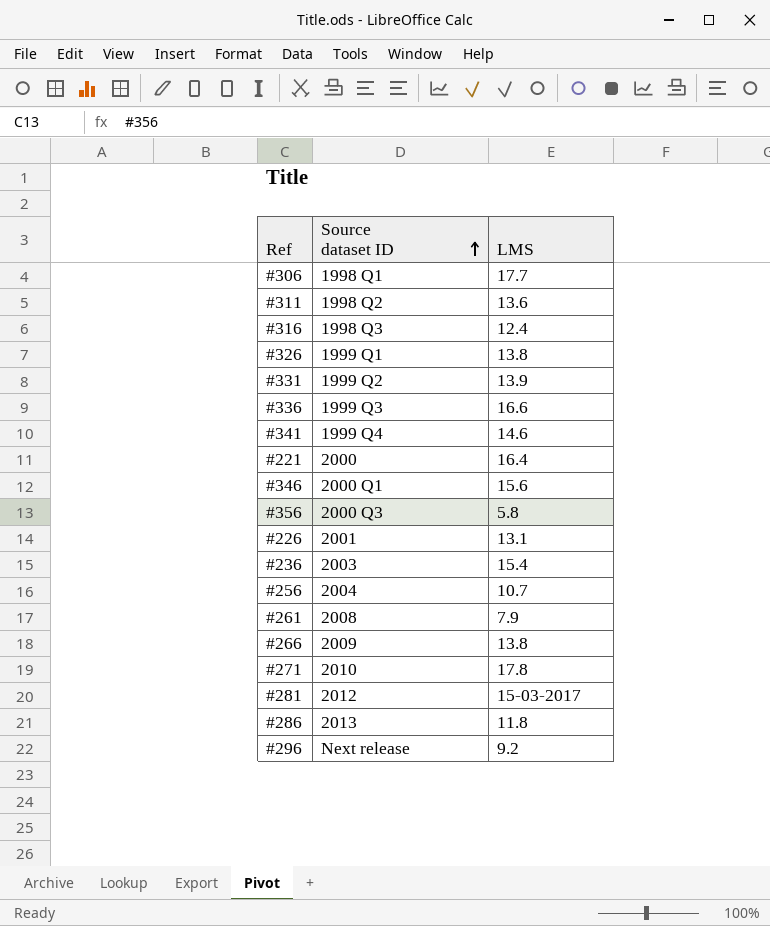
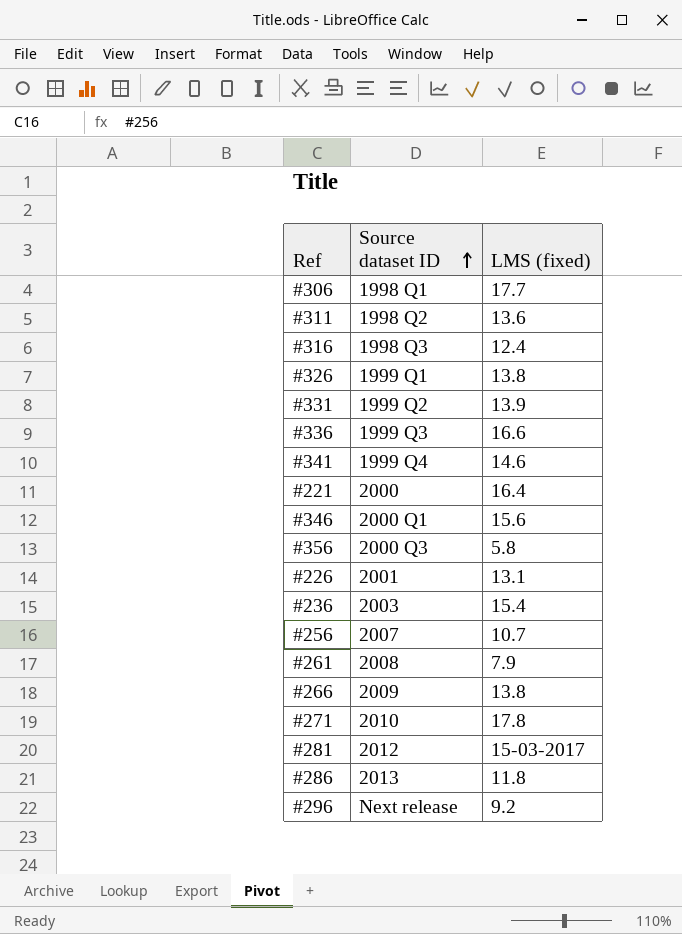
column name: LMS -> LMS (fixed)
#256 | Source dataset ID: 2004 -> 2007

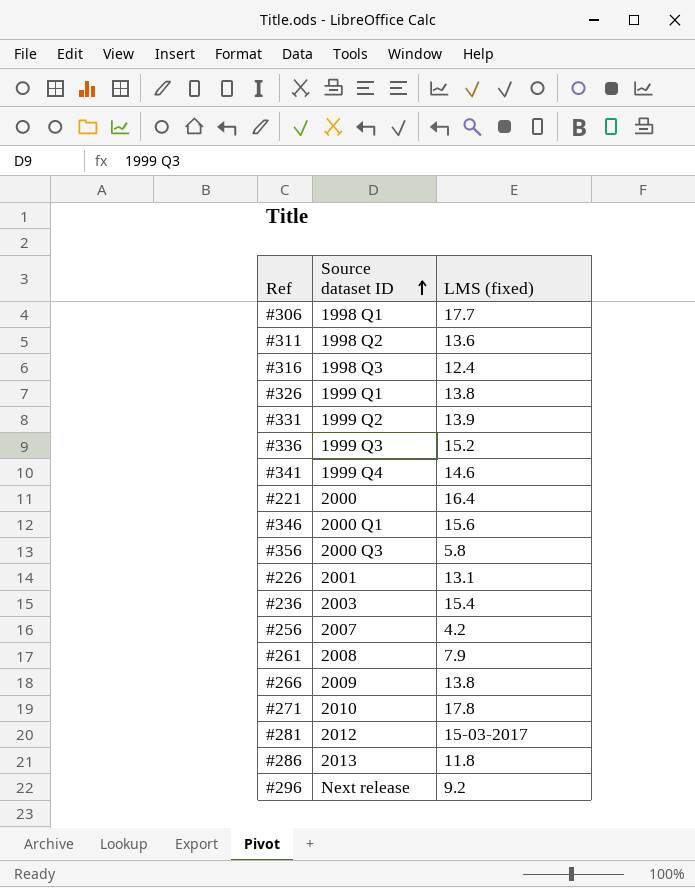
#336 | LMS (fixed): 16.6 -> 15.2
#256 | LMS (fixed): 10.7 -> 4.2

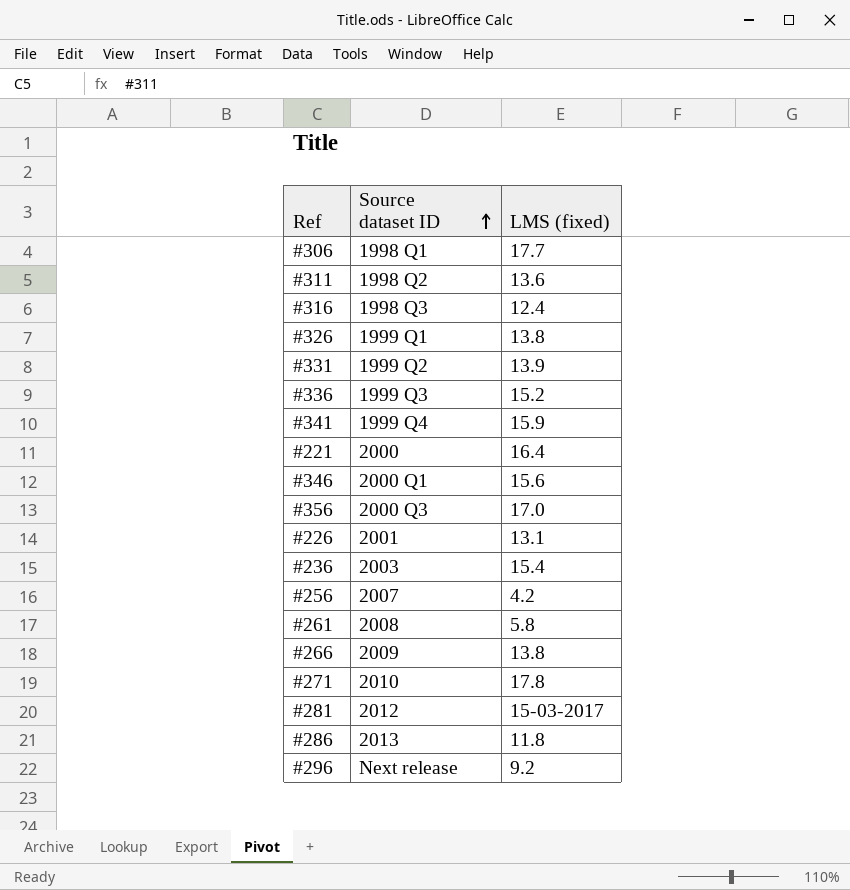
#341 | LMS (fixed): 14.6 -> 15.9
#356 | LMS (fixed): 5.8 -> 17.0
#261 | LMS (fixed): 7.9 -> 5.8

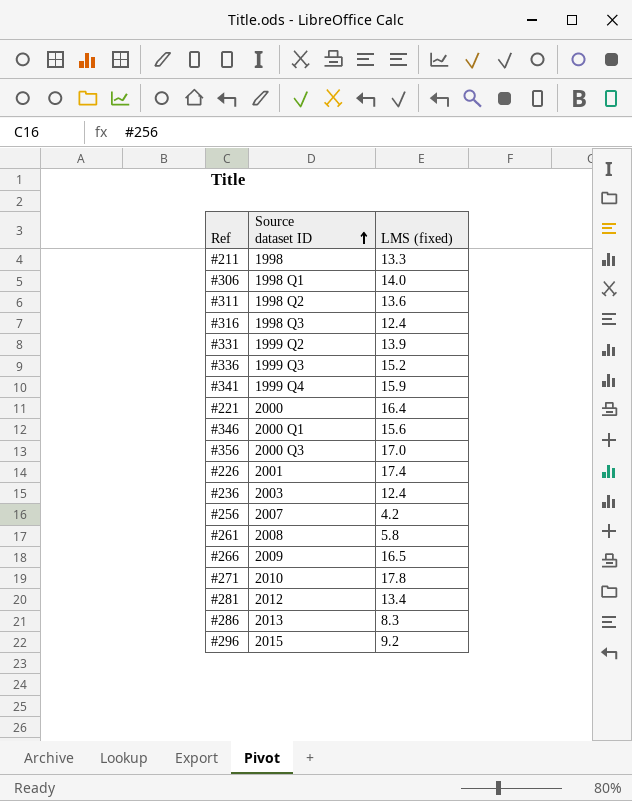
row #326: 1999 Q1 | 13.8 -> none
row #211: none -> 1998 | 13.3
#306 | LMS (fixed): 17.7 -> 14.0
#226 | LMS (fixed): 13.1 -> 17.4
#236 | LMS (fixed): 15.4 -> 12.4
#266 | LMS (fixed): 13.8 -> 16.5
#281 | LMS (fixed): 15-03-2017 -> 13.4
#286 | LMS (fixed): 11.8 -> 8.3
#296 | Source dataset ID: Next release -> 2015

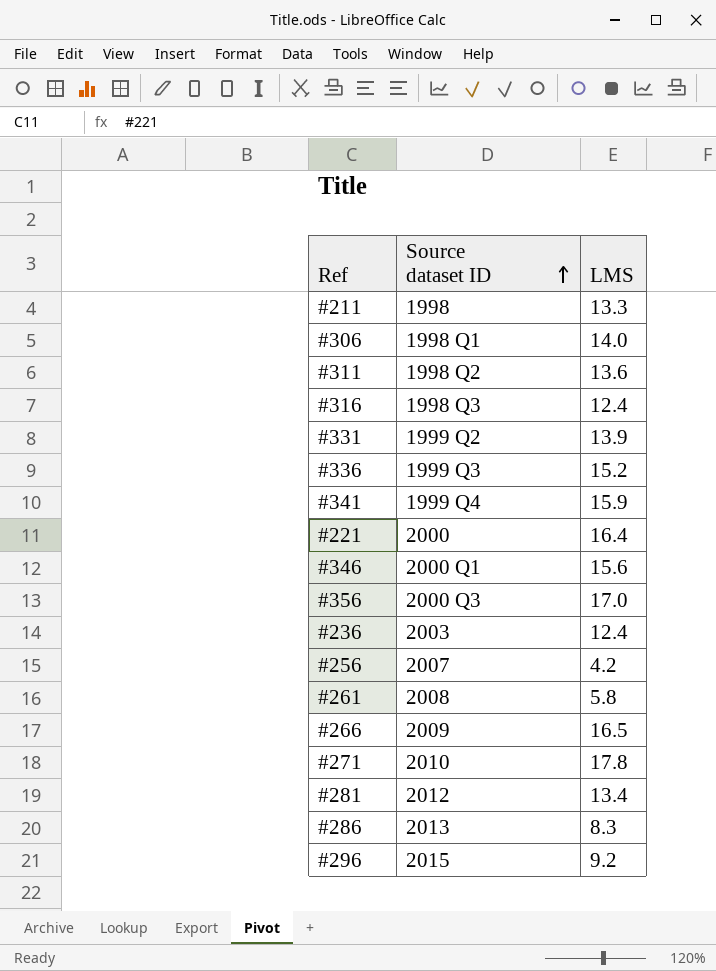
column name: LMS (fixed) -> LMS
row #226: 2001 | 17.4 -> none

